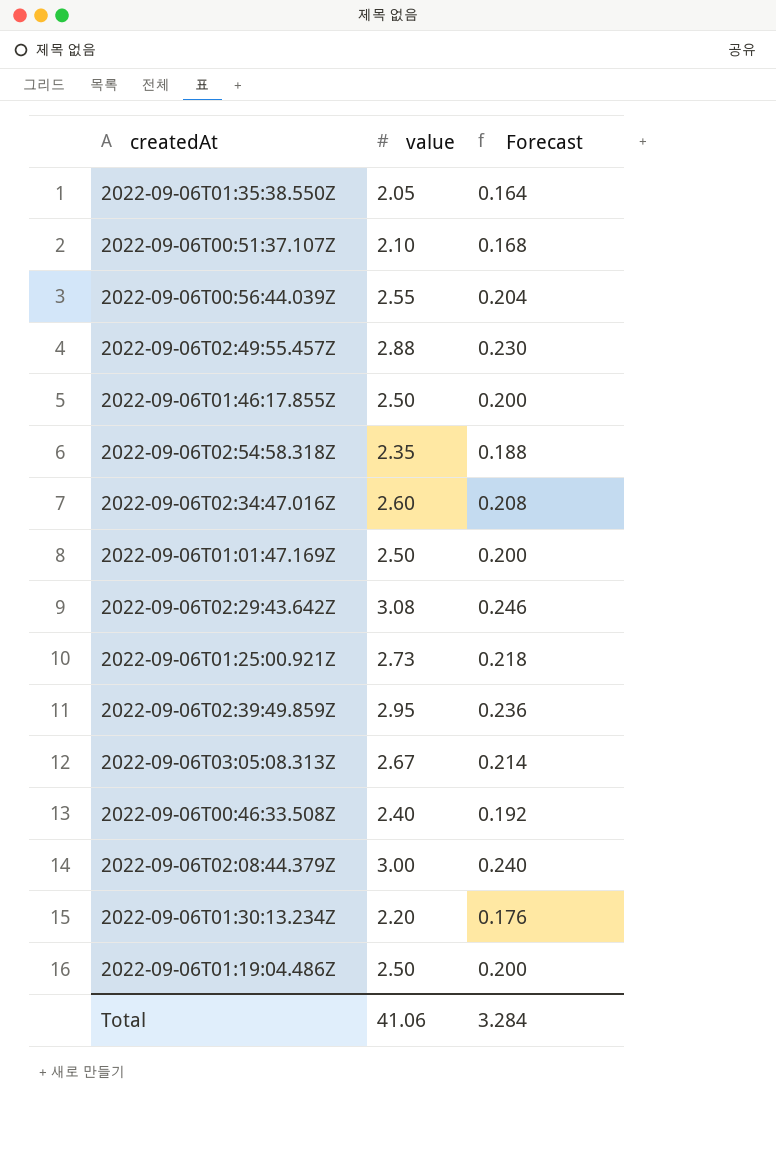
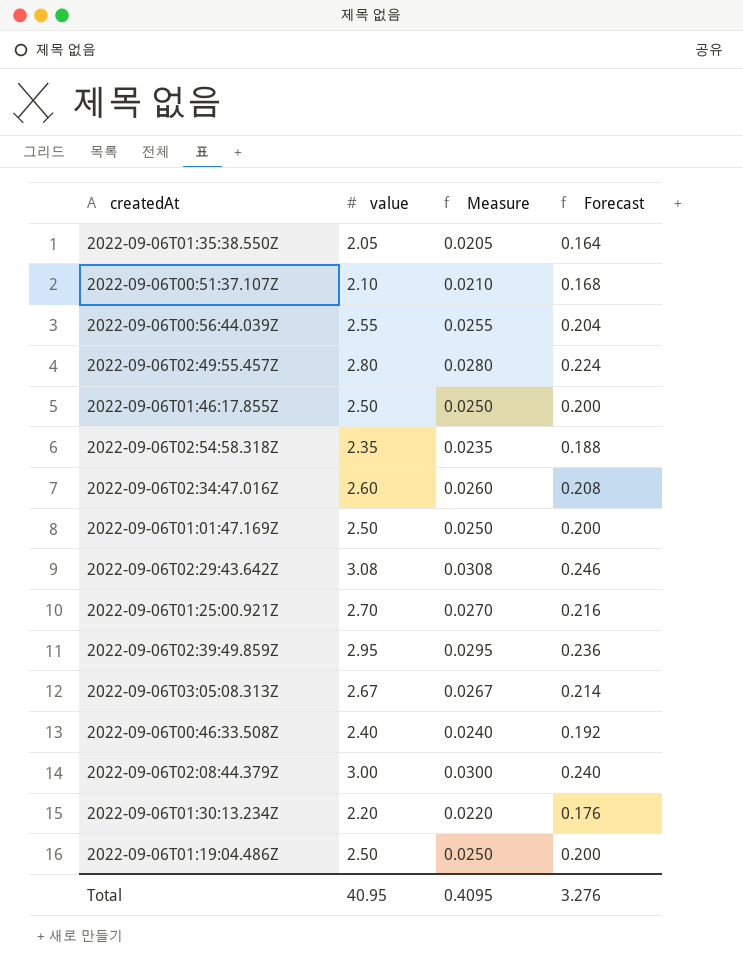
column Measure | formula: none -> [value] * 0.01
2022-09-06T02:49:55.457Z | value: 2.88 -> 2.80
2022-09-06T02:49:55.457Z | Forecast: 0.230 -> 0.224
2022-09-06T01:25:00.921Z | value: 2.73 -> 2.70
2022-09-06T01:25:00.921Z | Forecast: 0.218 -> 0.216
Total | value: 41.06 -> 40.95
Total | Forecast: 3.284 -> 3.276

